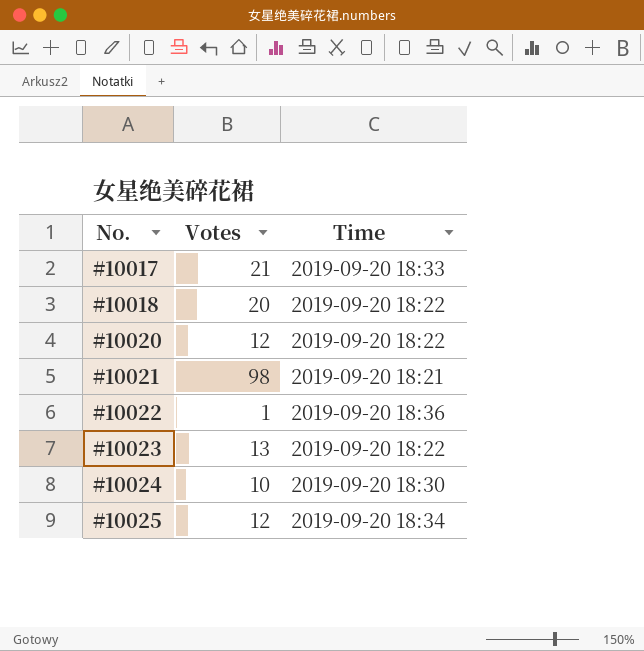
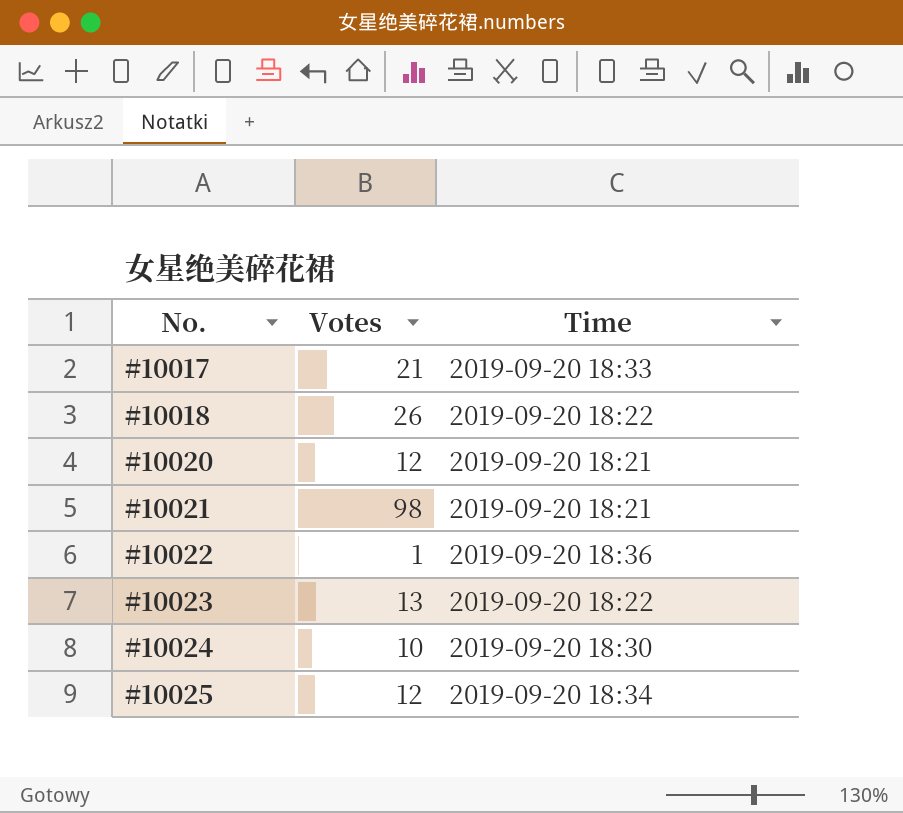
#10018 | Votes: 20 -> 26
#10020 | Time: 2019-09-20 18:22 -> 2019-09-20 18:21

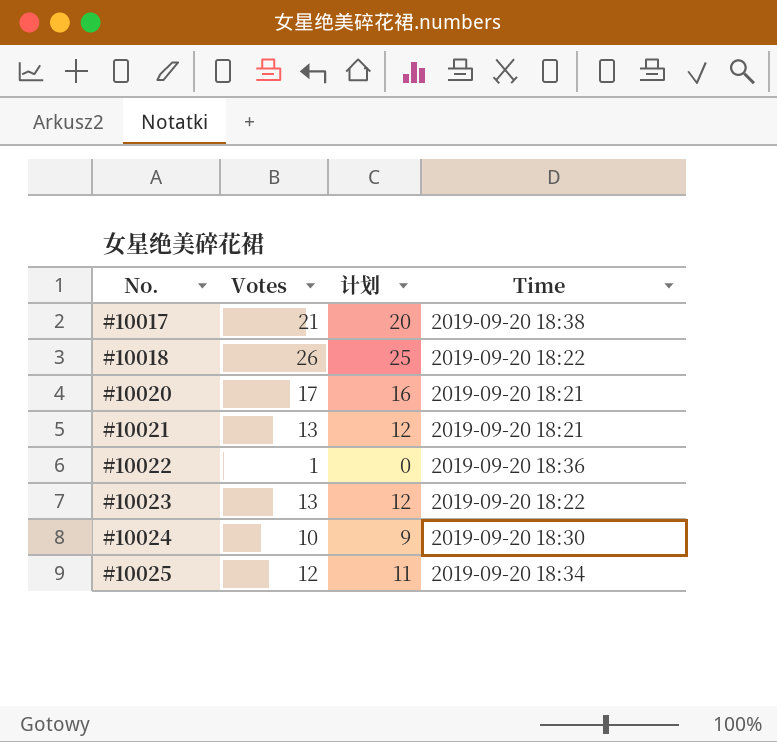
column 计划 | formula: none -> [Votes] - 1
#10017 | Time: 2019-09-20 18:33 -> 2019-09-20 18:38
#10020 | Votes: 12 -> 17
#10021 | Votes: 98 -> 13

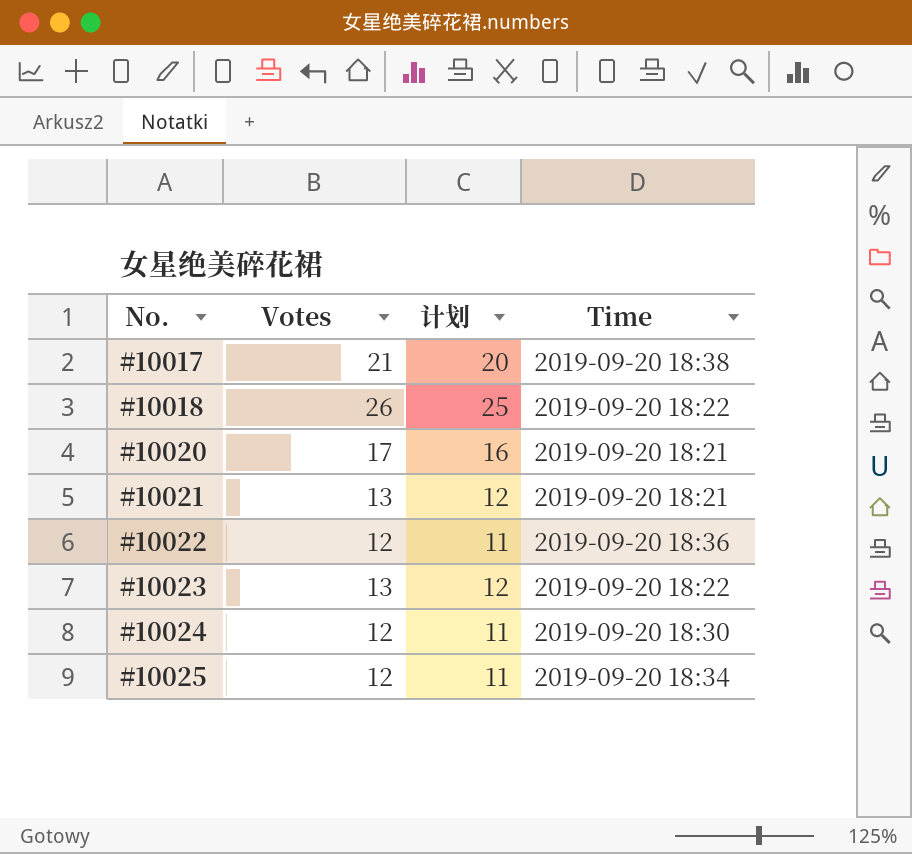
#10022 | Votes: 1 -> 12
#10022 | 计划: 0 -> 11
#10024 | Votes: 10 -> 12
#10024 | 计划: 9 -> 11

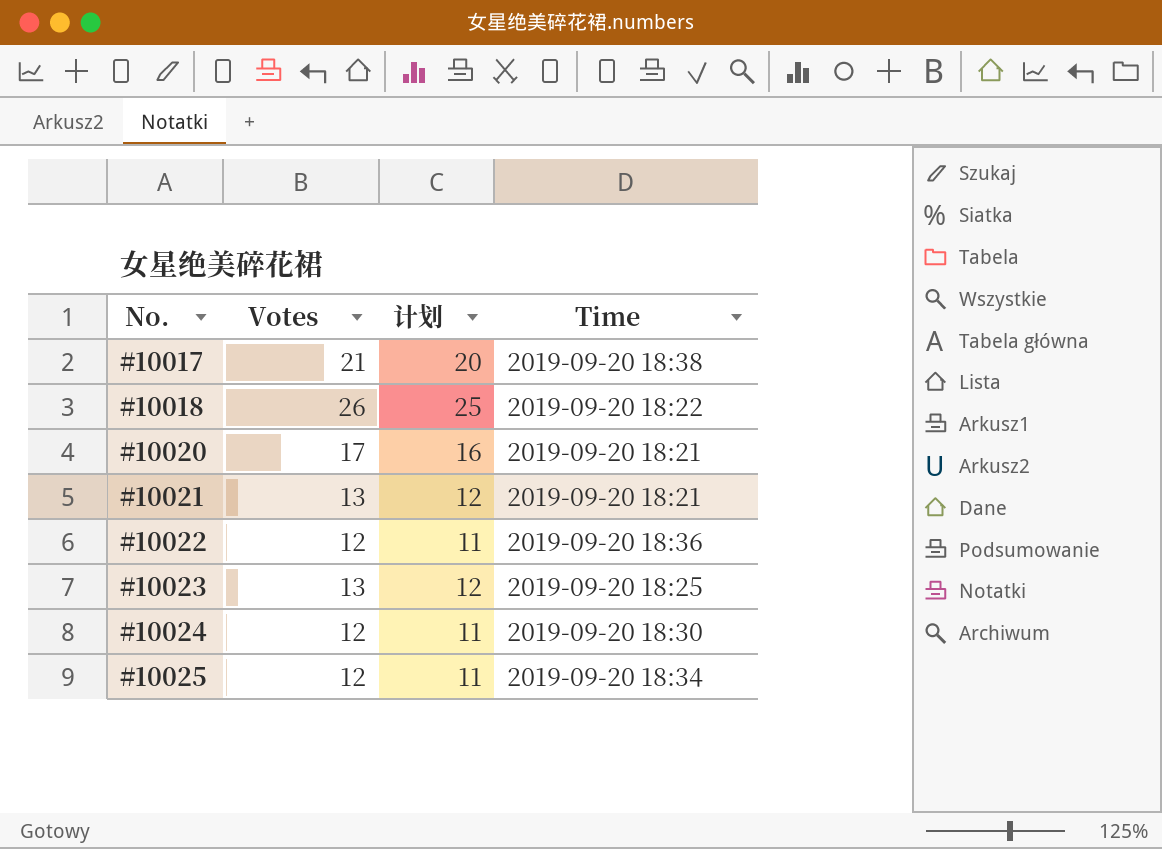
#10023 | Time: 2019-09-20 18:22 -> 2019-09-20 18:25

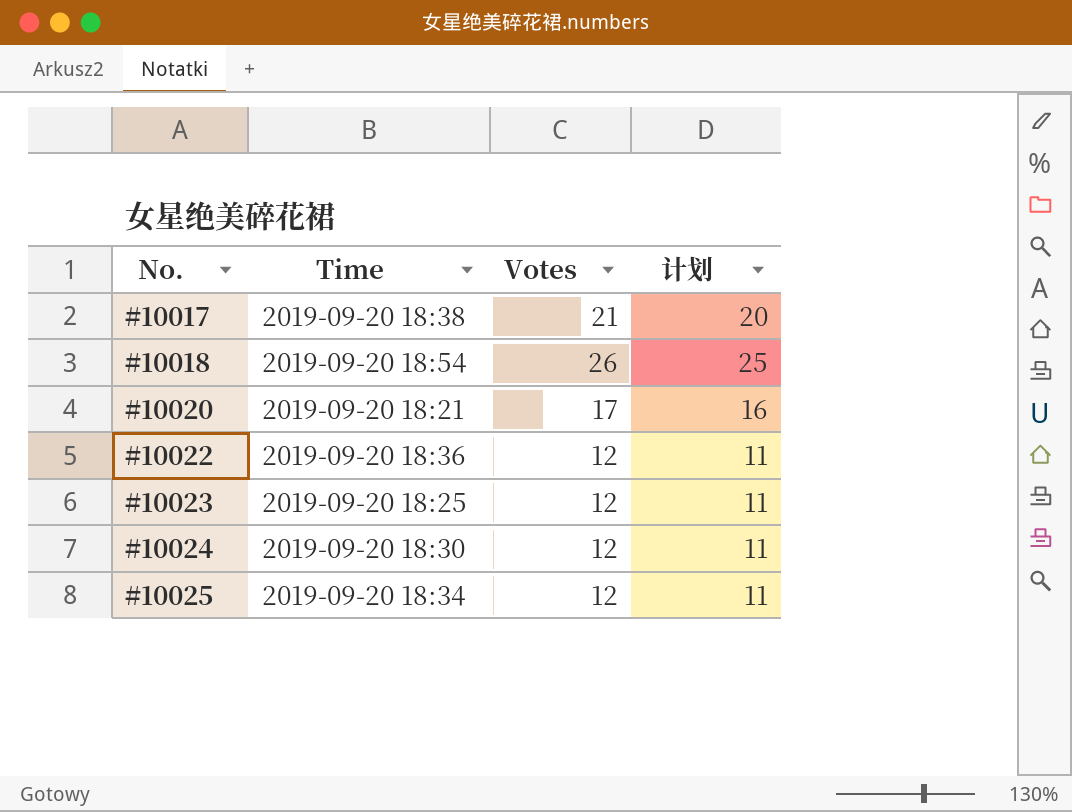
column Time | position: 4 -> 2
row #10021: 13 | 12 | 2019-09-20 18:21 -> none
#10018 | Time: 2019-09-20 18:22 -> 2019-09-20 18:54
#10023 | Votes: 13 -> 12
#10023 | 计划: 12 -> 11

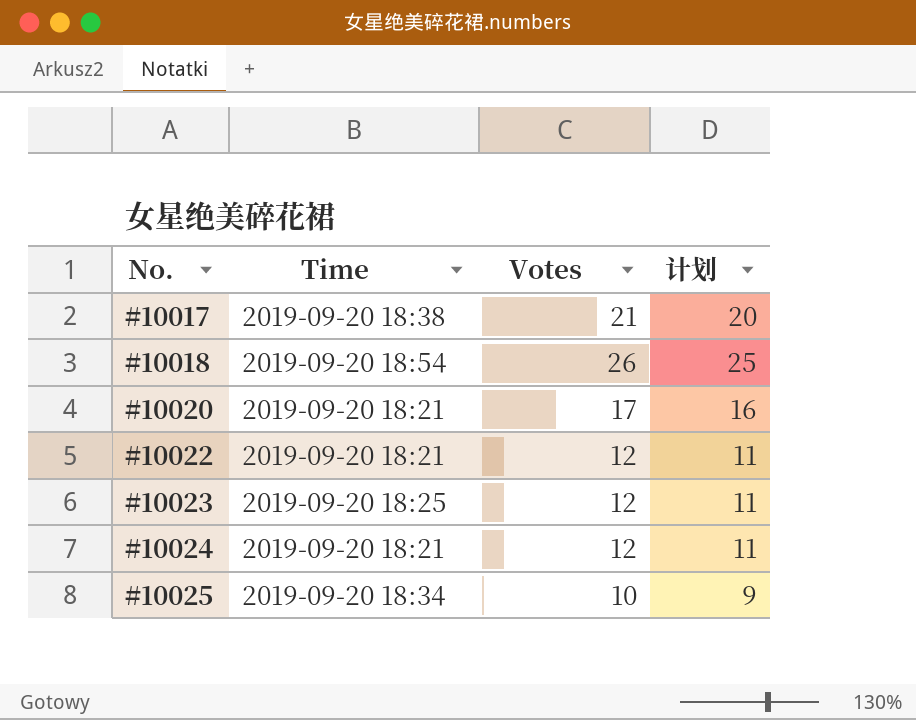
#10022 | Time: 2019-09-20 18:36 -> 2019-09-20 18:21
#10024 | Time: 2019-09-20 18:30 -> 2019-09-20 18:21
#10025 | Votes: 12 -> 10
#10025 | 计划: 11 -> 9

